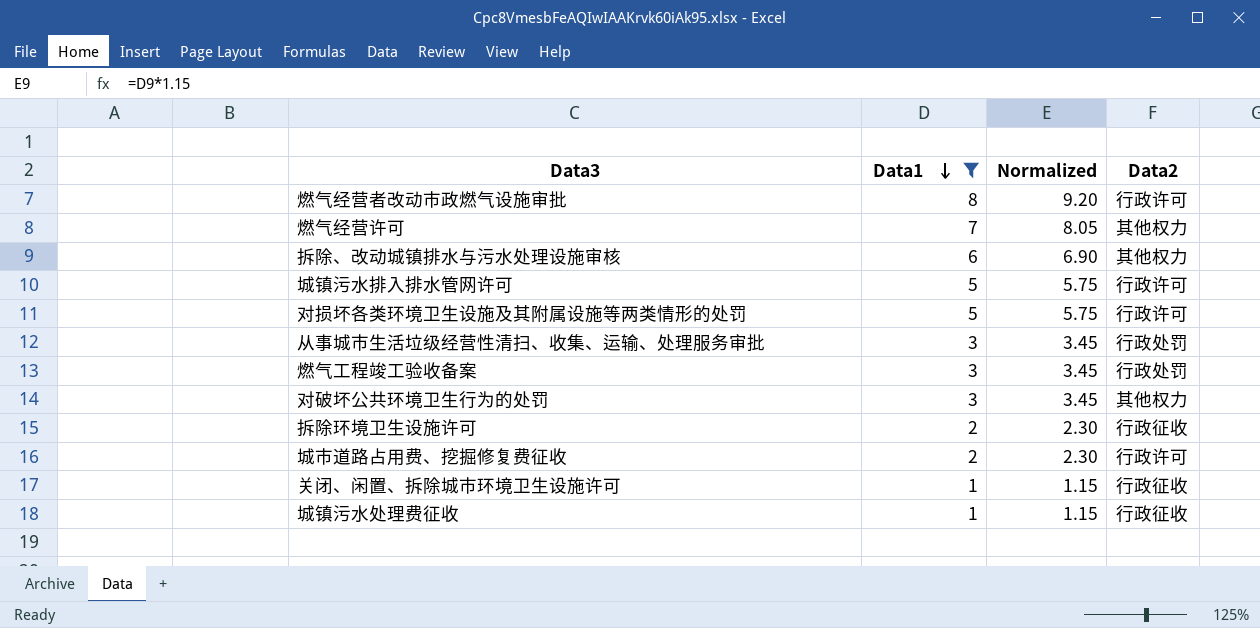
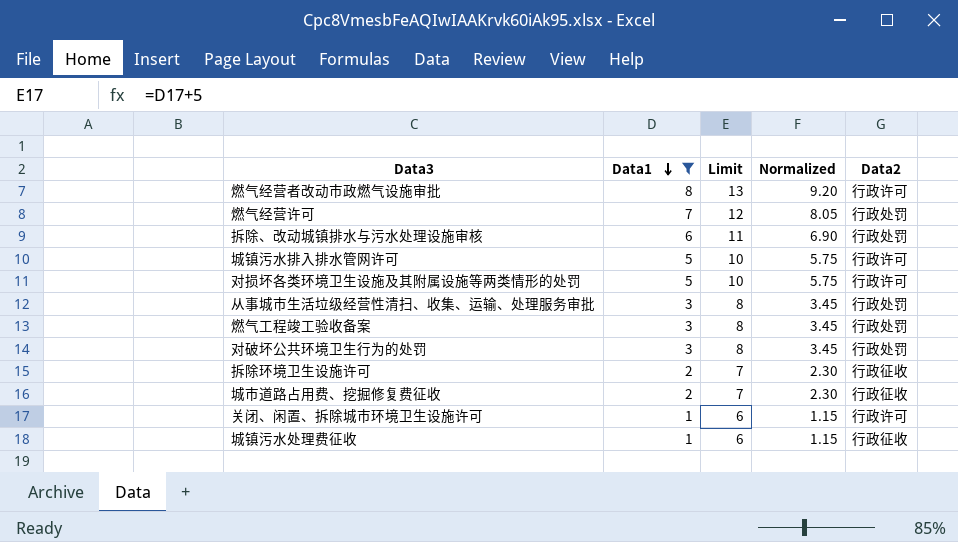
column Limit | formula: none -> [Data1] + 5
燃气经营许可 | Data2: 其他权力 -> 行政处罚
拆除、改动城镇排水与污水处理设施审核 | Data2: 其他权力 -> 行政处罚
对破坏公共环境卫生行为的处罚 | Data2: 其他权力 -> 行政处罚
城市道路占用费、挖掘修复费征收 | Data2: 行政许可 -> 行政征收
关闭、闲置、拆除城市环境卫生设施许可 | Data2: 行政征收 -> 行政许可

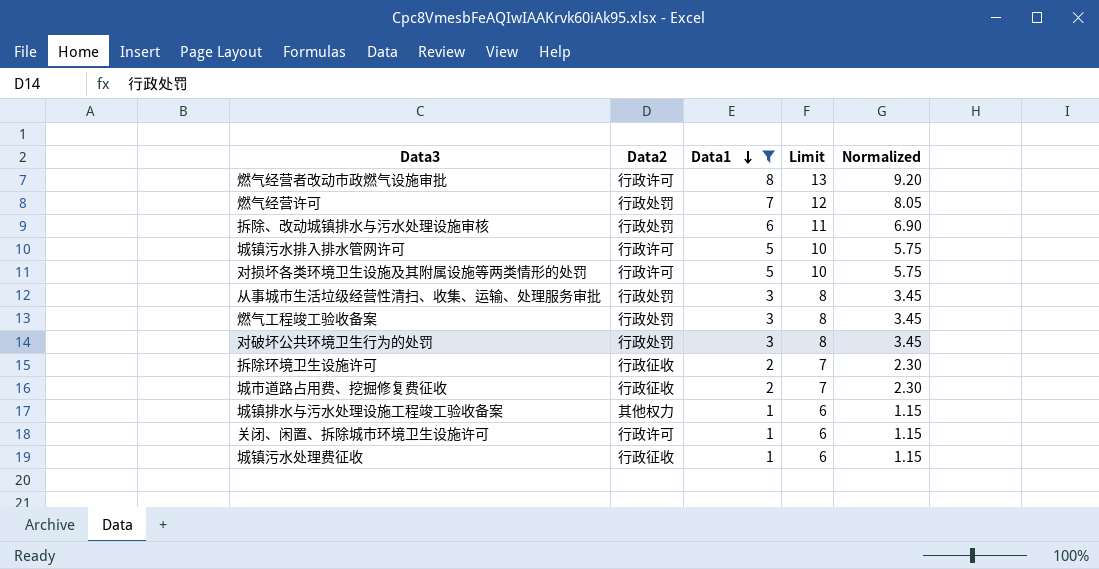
column Data2 | position: 5 -> 2
row 城镇排水与污水处理设施工程竣工验收备案: none -> 其他权力 | 1 | 6 | 1.15

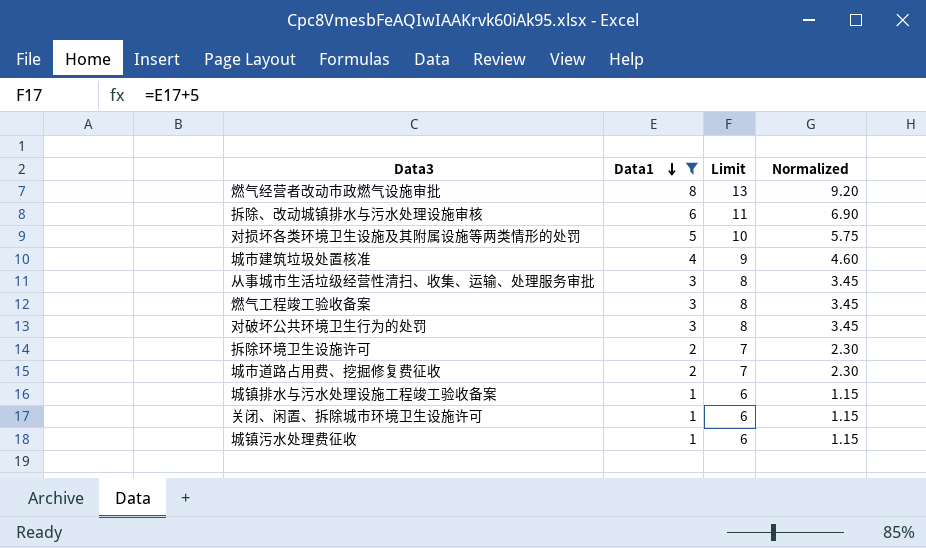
column Data2 | position: 2 -> none
row 燃气经营许可: 行政处罚 | 7 | 12 | 8.05 -> none
row 城镇污水排入排水管网许可: 行政许可 | 5 | 10 | 5.75 -> none
row 城市建筑垃圾处置核准: none -> 4 | 9 | 4.60

